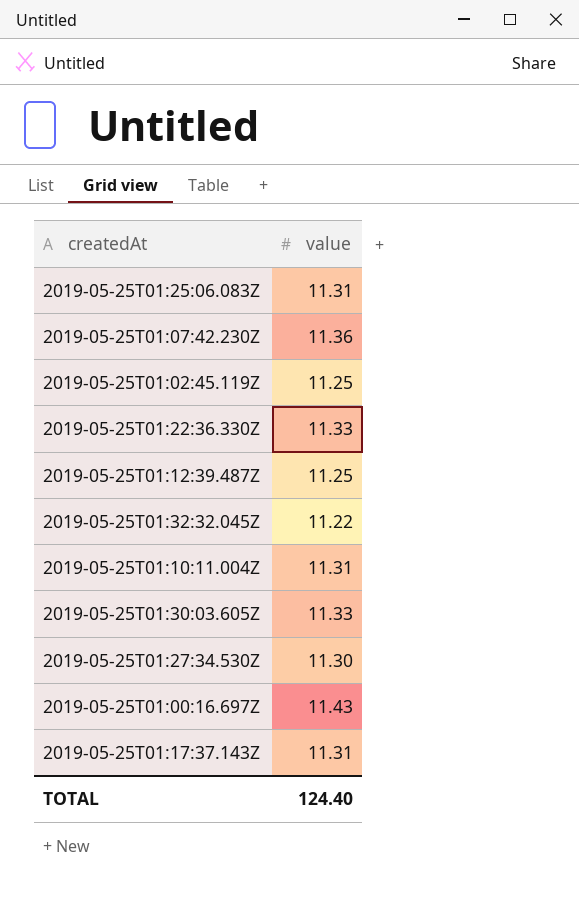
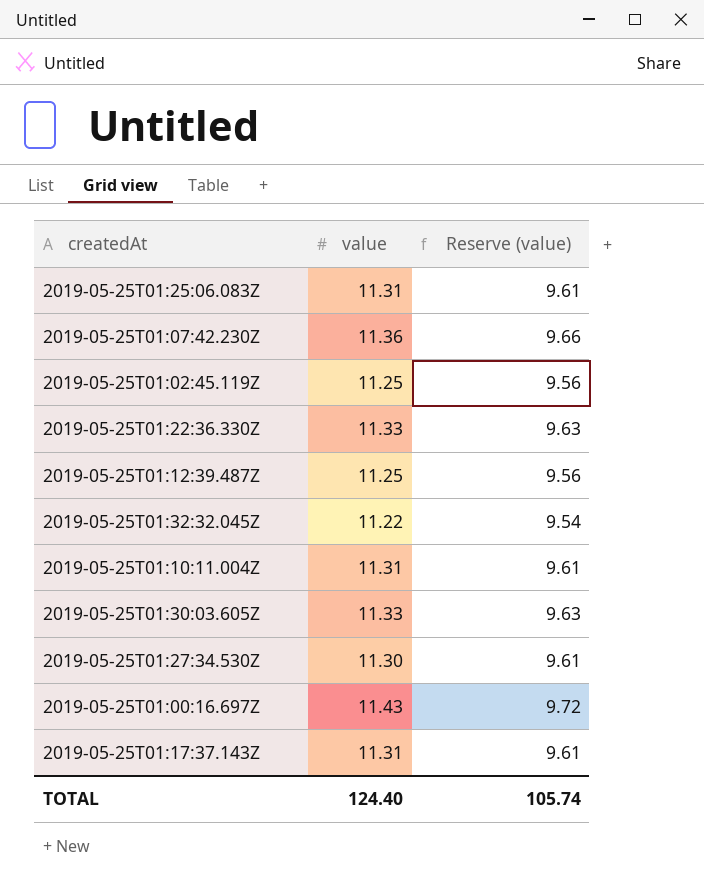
column Reserve (value) | formula: none -> [value] * 0.85

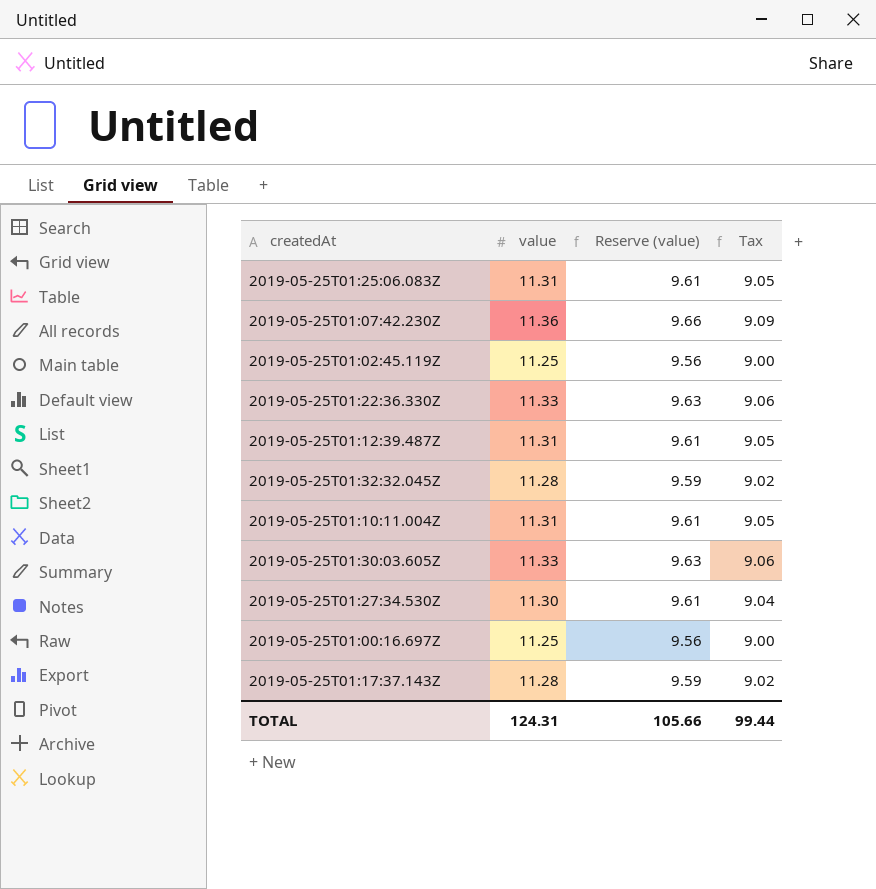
column Tax | formula: none -> [value] * 0.8
2019-05-25T01:12:39.487Z | value: 11.25 -> 11.31
2019-05-25T01:12:39.487Z | Reserve (value): 9.56 -> 9.61
2019-05-25T01:32:32.045Z | value: 11.22 -> 11.28
2019-05-25T01:32:32.045Z | Reserve (value): 9.54 -> 9.59
2019-05-25T01:00:16.697Z | value: 11.43 -> 11.25
2019-05-25T01:00:16.697Z | Reserve (value): 9.72 -> 9.56
2019-05-25T01:17:37.143Z | value: 11.31 -> 11.28
2019-05-25T01:17:37.143Z | Reserve (value): 9.61 -> 9.59
TOTAL | value: 124.40 -> 124.31
TOTAL | Reserve (value): 105.74 -> 105.66

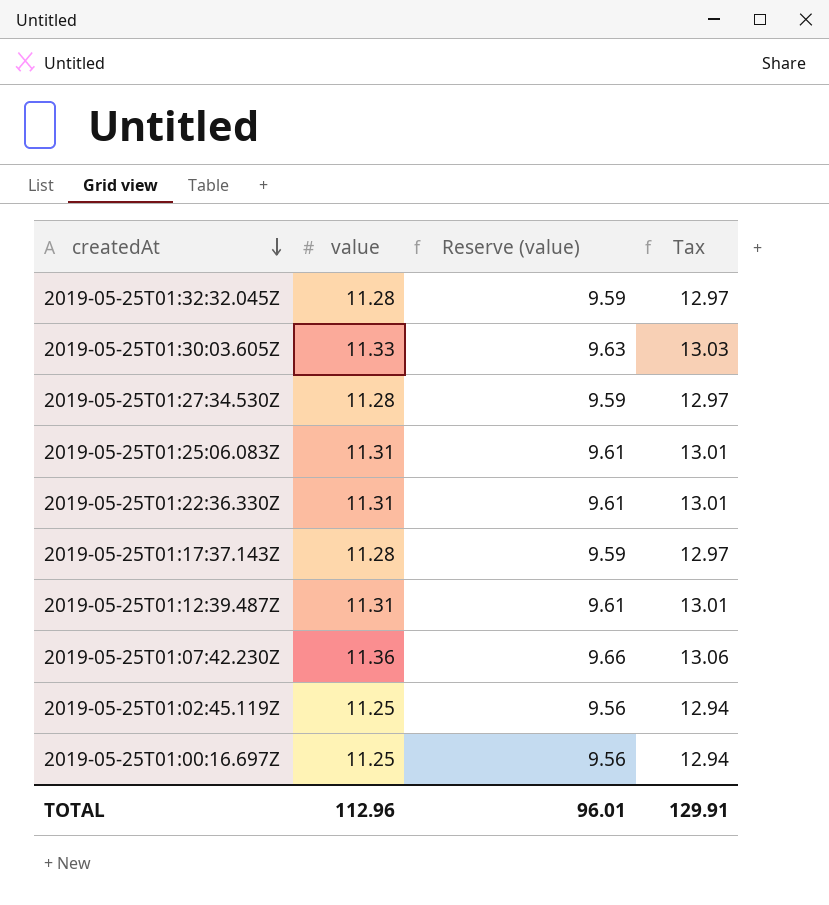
row order: none -> createdAt descending
column Tax | formula: [value] * 0.8 -> [value] * 1.15
row 2019-05-25T01:10:11.004Z: 11.31 | 9.61 | 9.05 -> none
2019-05-25T01:27:34.530Z | value: 11.30 -> 11.28
2019-05-25T01:27:34.530Z | Reserve (value): 9.61 -> 9.59
2019-05-25T01:22:36.330Z | value: 11.33 -> 11.31
2019-05-25T01:22:36.330Z | Reserve (value): 9.63 -> 9.61
TOTAL | value: 124.31 -> 112.96
TOTAL | Reserve (value): 105.66 -> 96.01
TOTAL | Tax: 99.44 -> 129.91

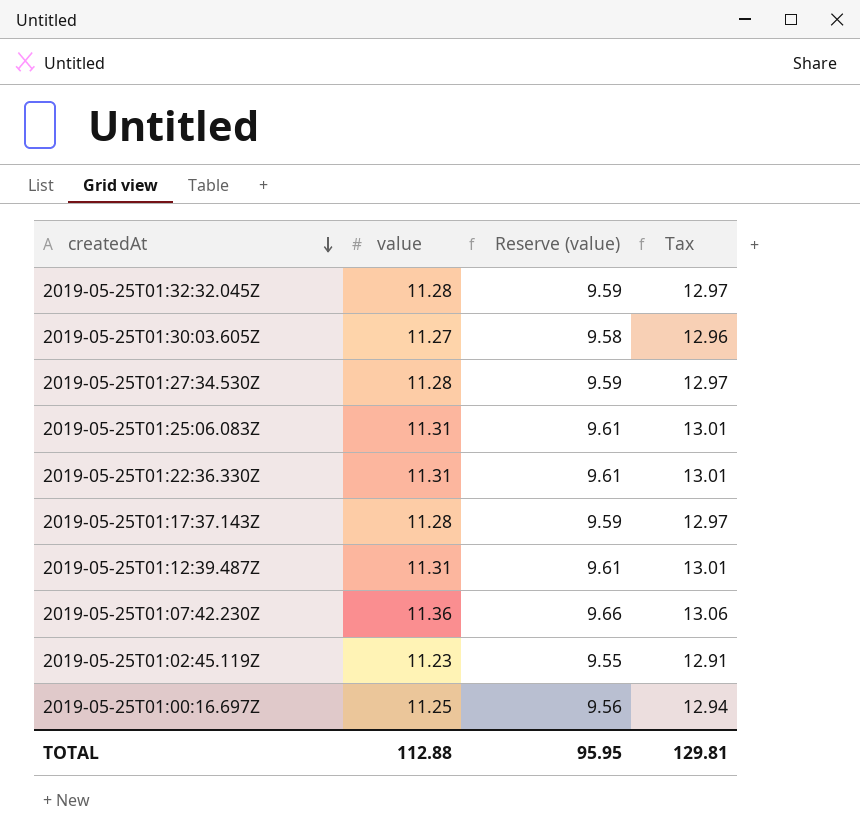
2019-05-25T01:30:03.605Z | value: 11.33 -> 11.27
2019-05-25T01:30:03.605Z | Reserve (value): 9.63 -> 9.58
2019-05-25T01:30:03.605Z | Tax: 13.03 -> 12.96
2019-05-25T01:02:45.119Z | value: 11.25 -> 11.23
2019-05-25T01:02:45.119Z | Reserve (value): 9.56 -> 9.55
2019-05-25T01:02:45.119Z | Tax: 12.94 -> 12.91
TOTAL | value: 112.96 -> 112.88
TOTAL | Reserve (value): 96.01 -> 95.95
TOTAL | Tax: 129.91 -> 129.81

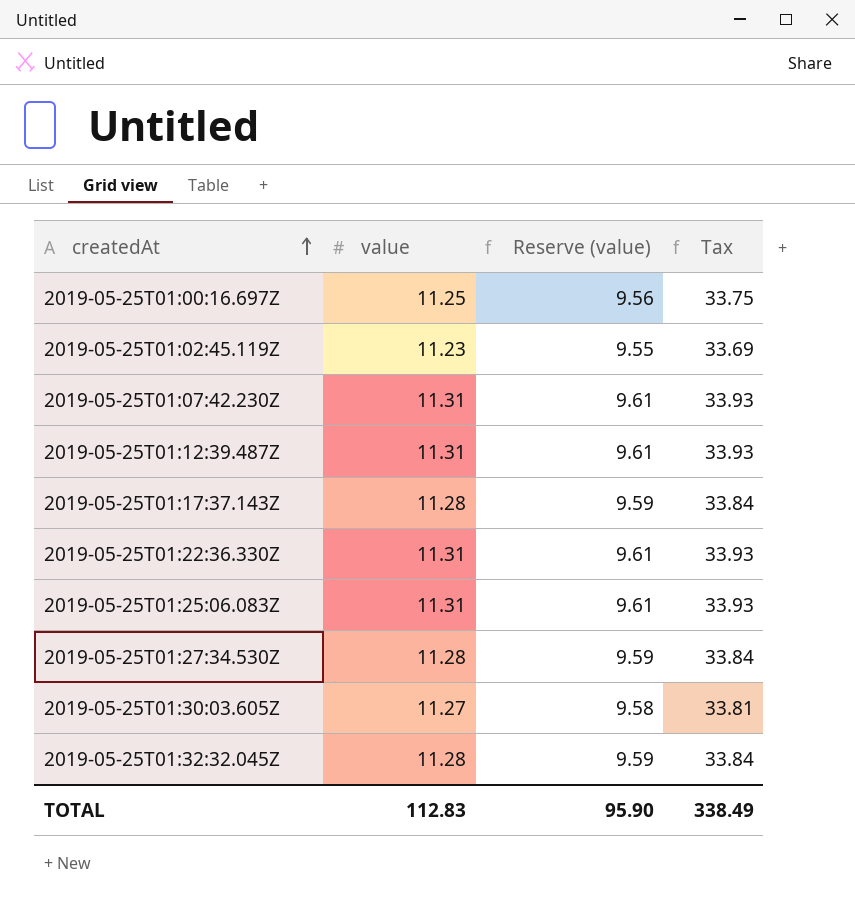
row order: createdAt descending -> createdAt ascending
column Tax | formula: [value] * 1.15 -> [value] * 3
2019-05-25T01:07:42.230Z | value: 11.36 -> 11.31
2019-05-25T01:07:42.230Z | Reserve (value): 9.66 -> 9.61
TOTAL | value: 112.88 -> 112.83
TOTAL | Reserve (value): 95.95 -> 95.90
TOTAL | Tax: 129.81 -> 338.49

